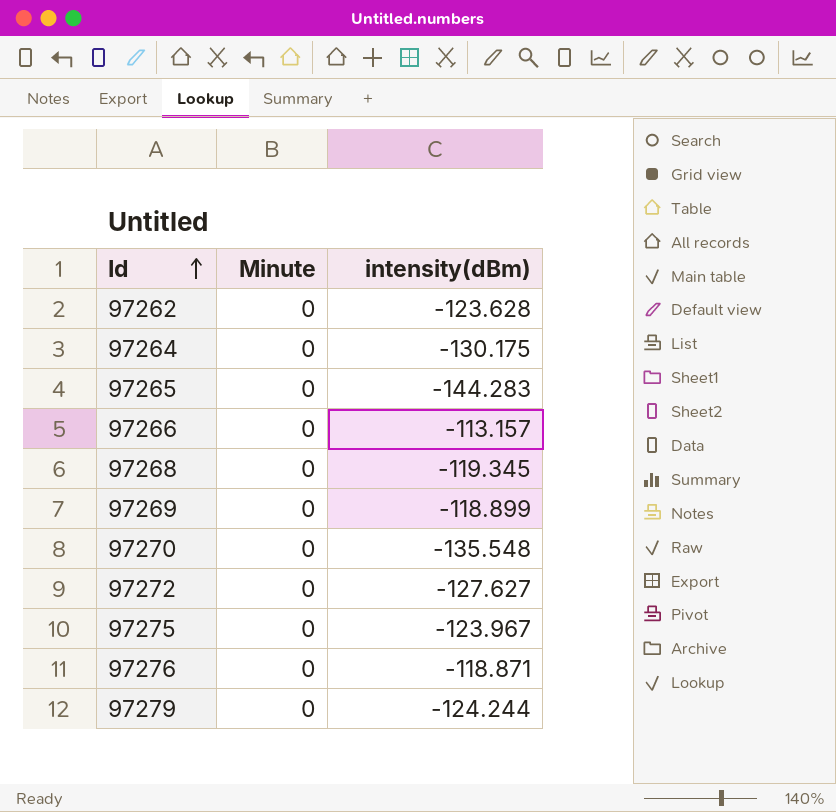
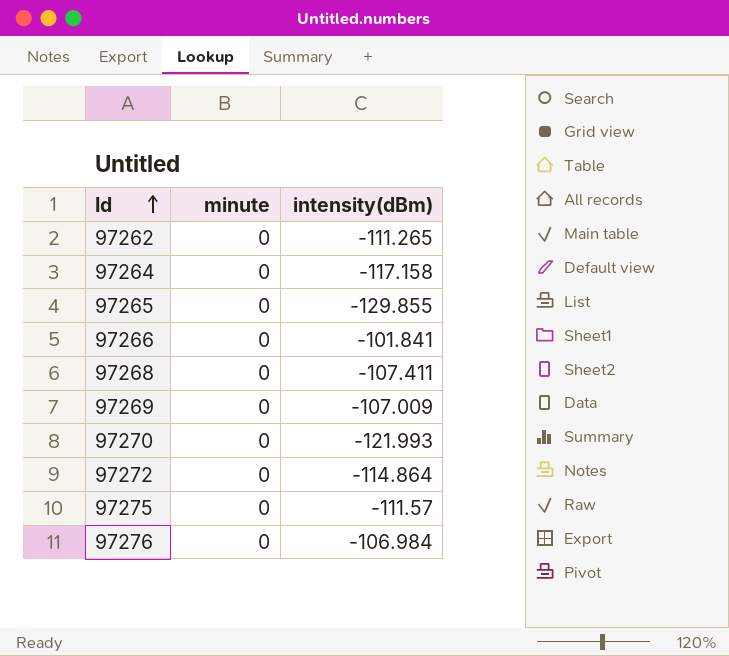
column name: Minute -> minute
row 97279: 0 | -124.244 -> none
97262 | intensity(dBm): -123.628 -> -111.265
97264 | intensity(dBm): -130.175 -> -117.158
97265 | intensity(dBm): -144.283 -> -129.855
97266 | intensity(dBm): -113.157 -> -101.841
97268 | intensity(dBm): -119.345 -> -107.411
97269 | intensity(dBm): -118.899 -> -107.009
97270 | intensity(dBm): -135.548 -> -121.993
97272 | intensity(dBm): -127.627 -> -114.864
97275 | intensity(dBm): -123.967 -> -111.57
97276 | intensity(dBm): -118.871 -> -106.984

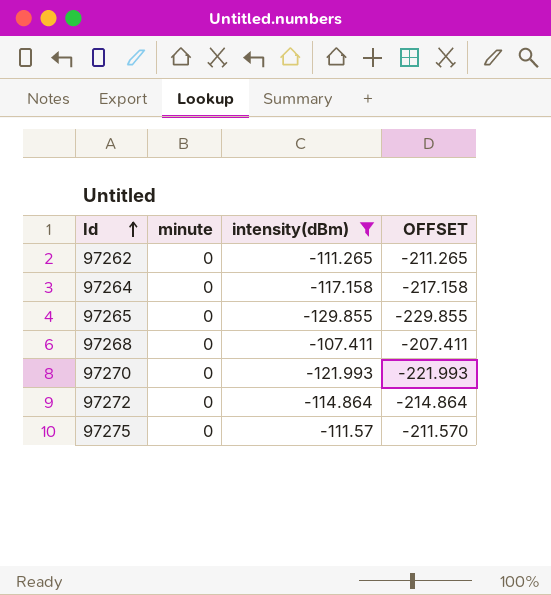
filter: none -> intensity(dBm) <= -107.411
column OFFSET | formula: none -> [intensity(dBm)] - 100

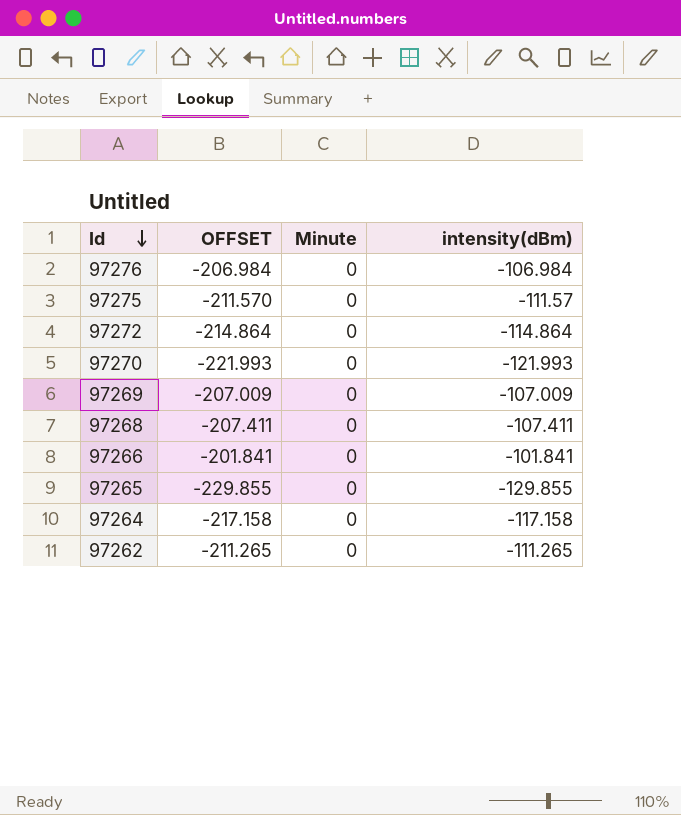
filter: intensity(dBm) <= -107.411 -> none
row order: Id ascending -> Id descending
column OFFSET | position: 4 -> 2
column name: minute -> Minute

